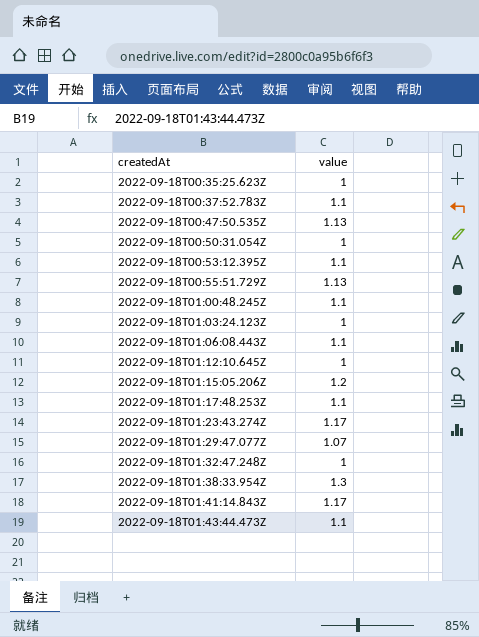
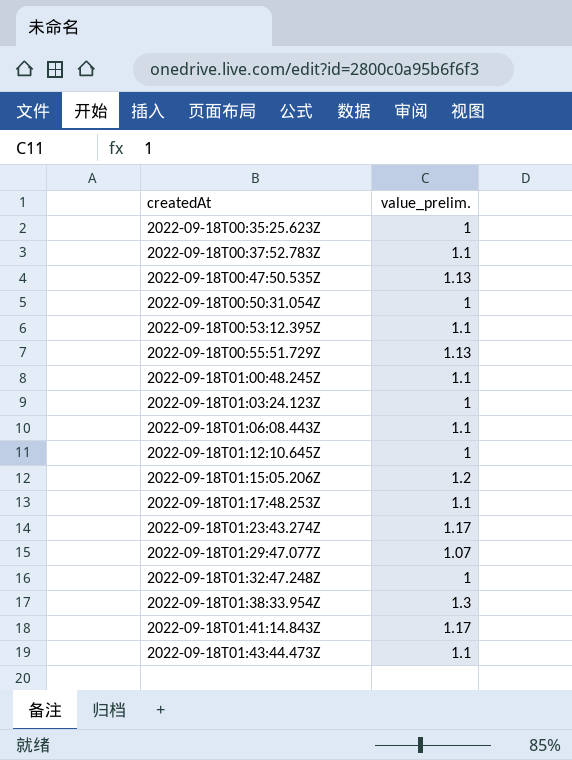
column name: value -> value_prelim.

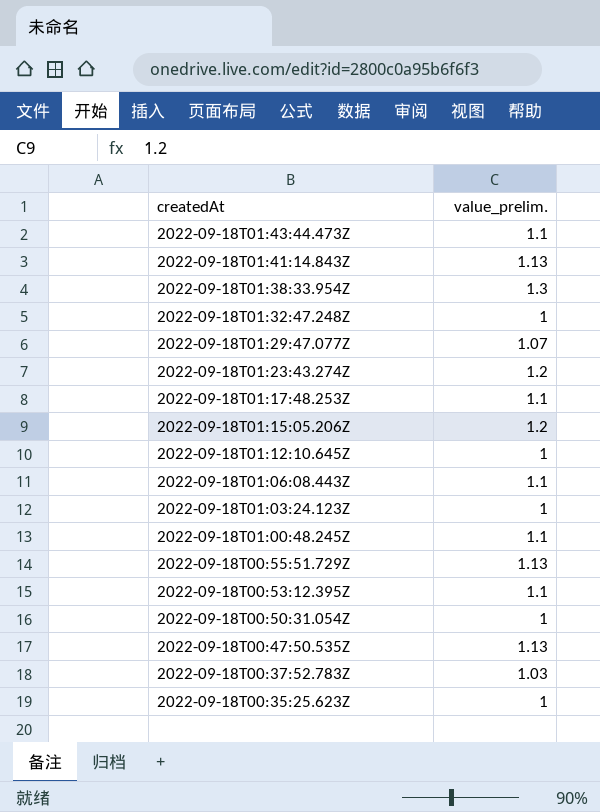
row order: createdAt ascending -> createdAt descending
2022-09-18T01:41:14.843Z | value_prelim.: 1.17 -> 1.13
2022-09-18T01:23:43.274Z | value_prelim.: 1.17 -> 1.2
2022-09-18T00:37:52.783Z | value_prelim.: 1.1 -> 1.03

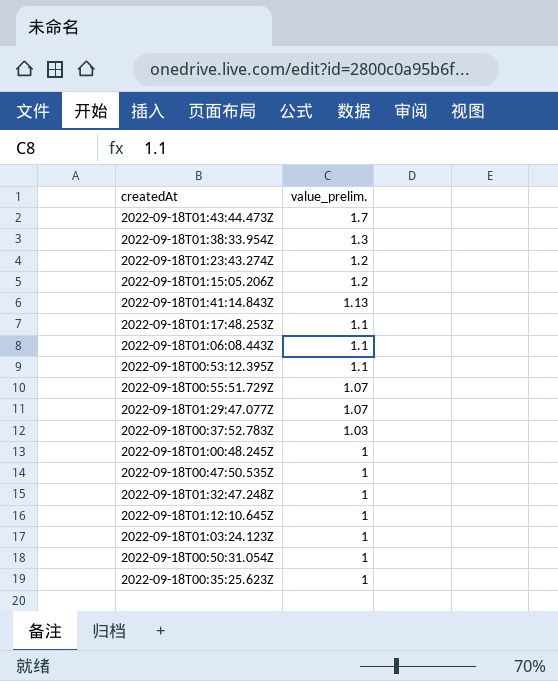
row order: createdAt descending -> value_prelim. descending
2022-09-18T01:43:44.473Z | value_prelim.: 1.1 -> 1.7
2022-09-18T00:55:51.729Z | value_prelim.: 1.13 -> 1.07
2022-09-18T01:00:48.245Z | value_prelim.: 1.1 -> 1
2022-09-18T00:47:50.535Z | value_prelim.: 1.13 -> 1

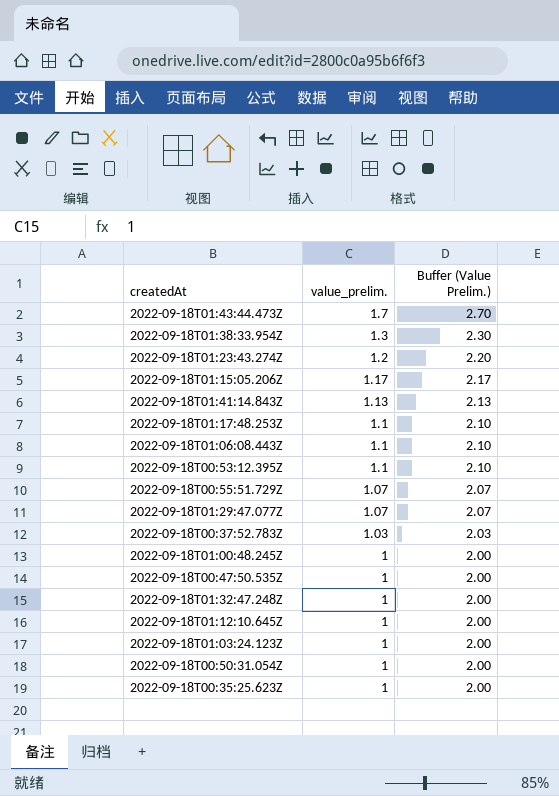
column Buffer (Value Prelim.) | formula: none -> [value_prelim.] + 1
2022-09-18T01:15:05.206Z | value_prelim.: 1.2 -> 1.17

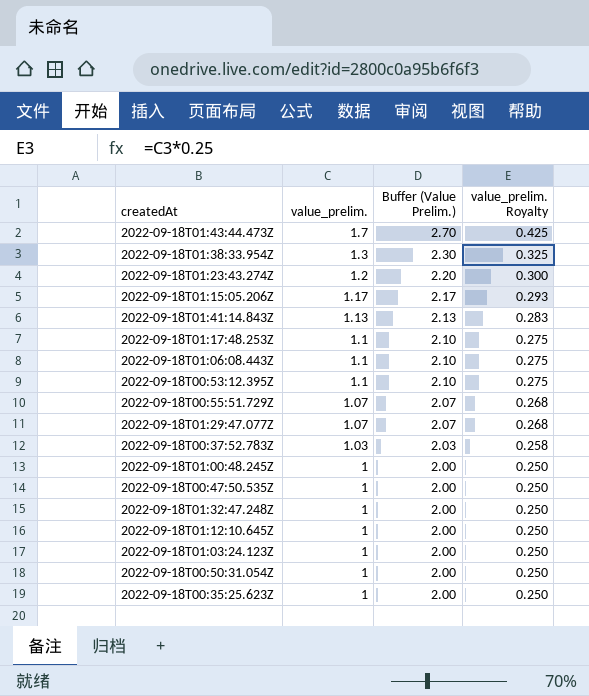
column value_prelim. Royalty | formula: none -> [value_prelim.] * 0.25

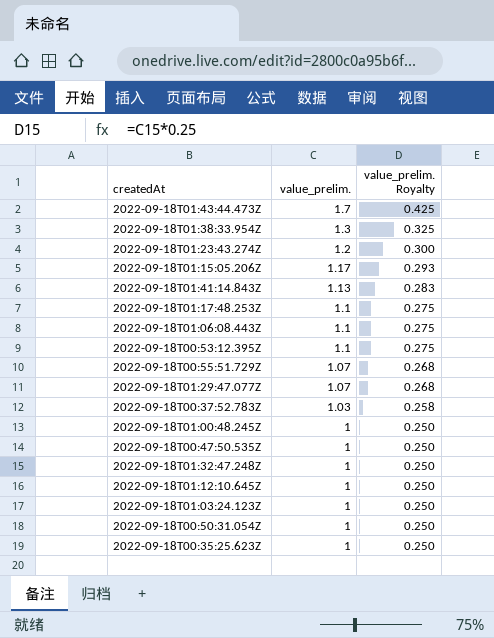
column Buffer (Value Prelim.) | formula: [value_prelim.] + 1 -> none

